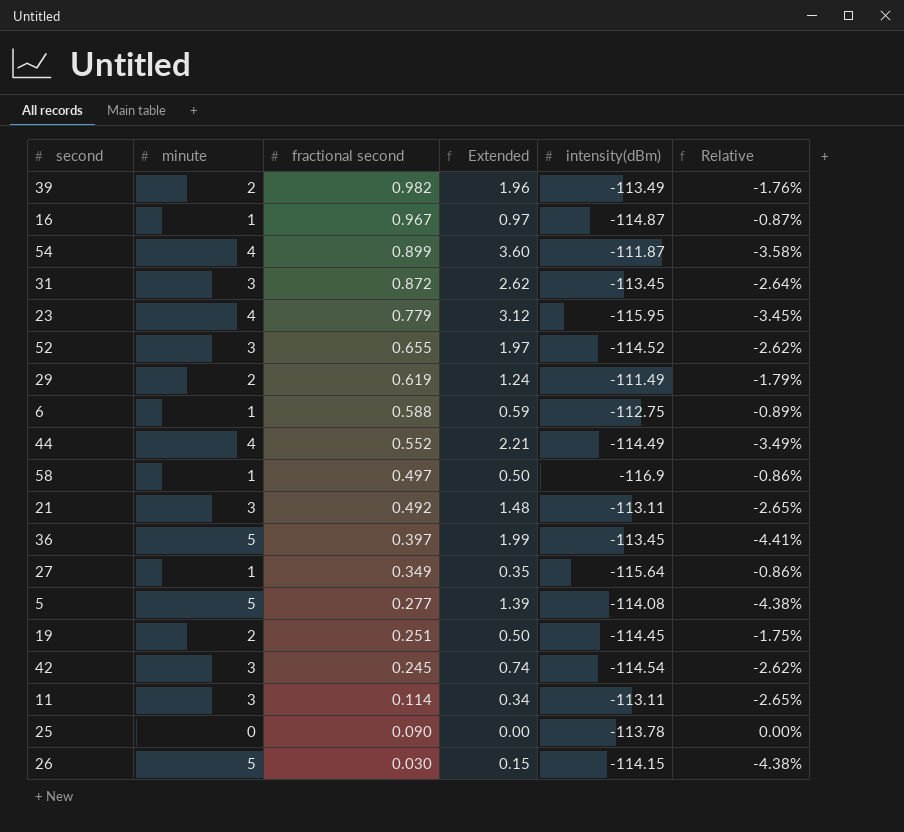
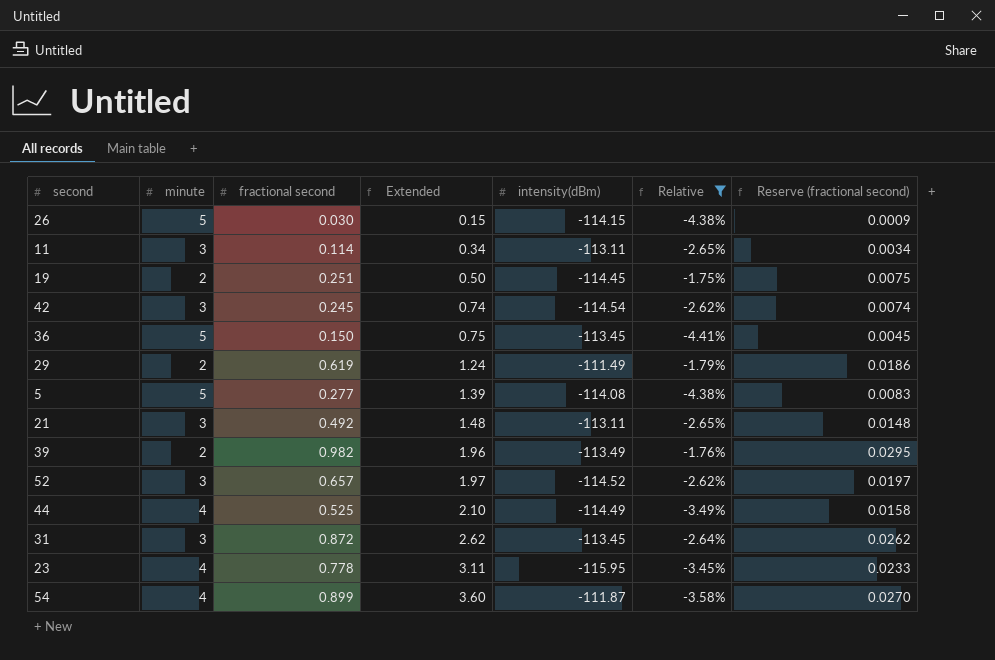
filter: none -> Relative <= -1.75%
row order: fractional second descending -> Extended ascending
column Reserve (fractional second) | formula: none -> [fractional second] * 0.03
36 | fractional second: 0.397 -> 0.150
36 | Extended: 1.99 -> 0.75
52 | fractional second: 0.655 -> 0.657
44 | fractional second: 0.552 -> 0.525
44 | Extended: 2.21 -> 2.10
23 | fractional second: 0.779 -> 0.778
23 | Extended: 3.12 -> 3.11

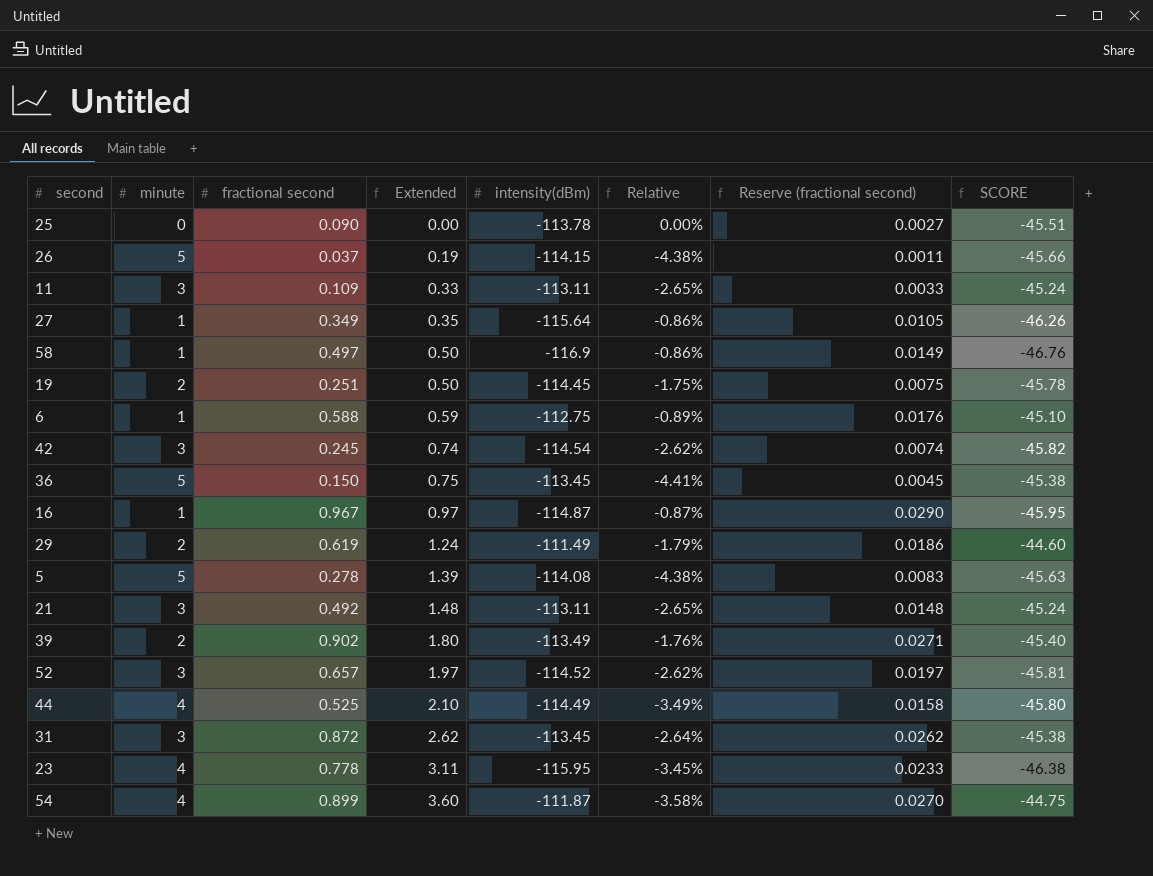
filter: Relative <= -1.75% -> none
column SCORE | formula: none -> [intensity(dBm)] * 0.4
26 | fractional second: 0.030 -> 0.037
26 | Extended: 0.15 -> 0.19
26 | Reserve (fractional second): 0.0009 -> 0.0011
11 | fractional second: 0.114 -> 0.109
11 | Extended: 0.34 -> 0.33
11 | Reserve (fractional second): 0.0034 -> 0.0033
5 | fractional second: 0.277 -> 0.278
39 | fractional second: 0.982 -> 0.902
39 | Extended: 1.96 -> 1.80
39 | Reserve (fractional second): 0.0295 -> 0.0271

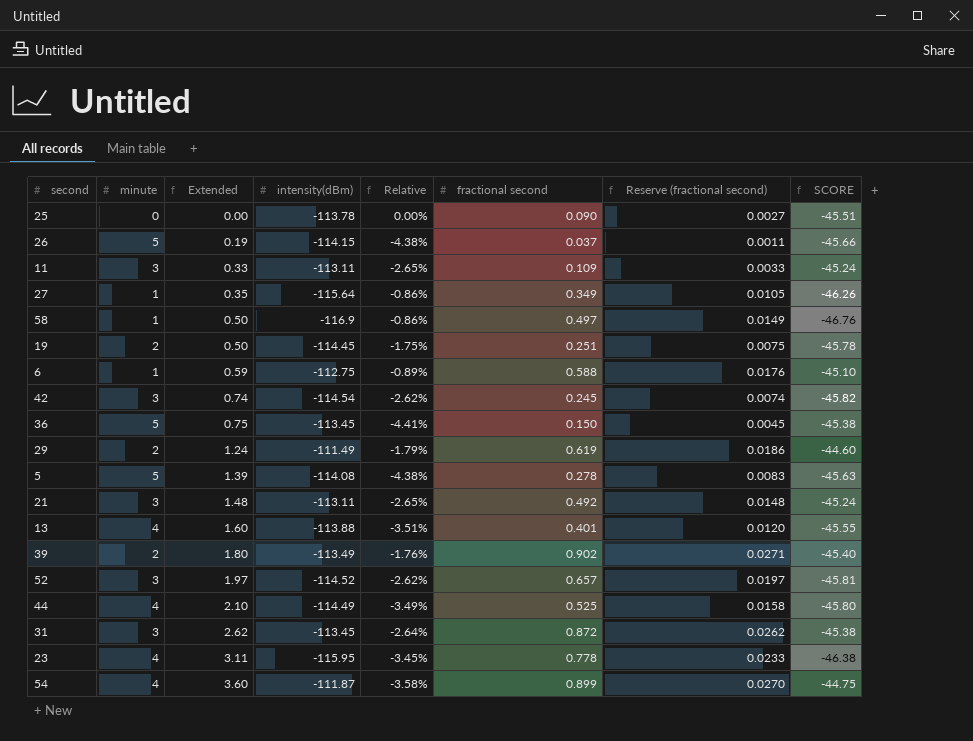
column fractional second | position: 3 -> 6
row 16: 1 | 0.967 | 0.97 | -114.87 | -0.87% | 0.0290 | -45.95 -> none
row 13: none -> 4 | 1.60 | -113.88 | -3.51% | 0.401 | 0.0120 | -45.55

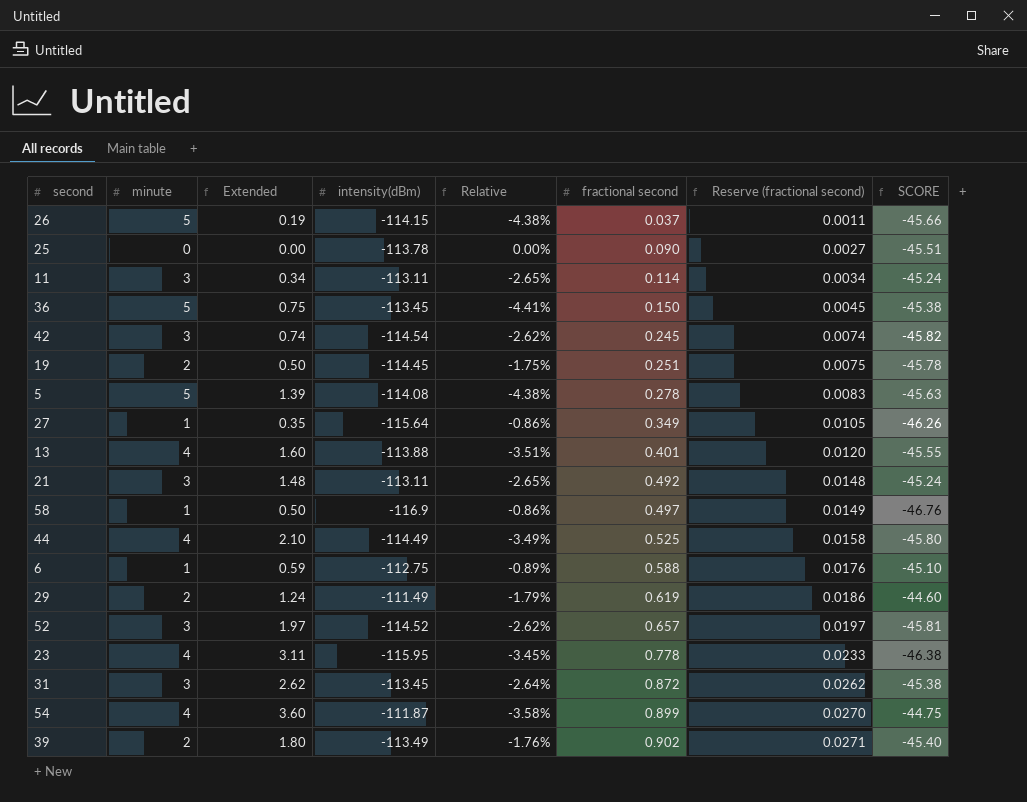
row order: Extended ascending -> fractional second ascending
11 | Extended: 0.33 -> 0.34
11 | fractional second: 0.109 -> 0.114
11 | Reserve (fractional second): 0.0033 -> 0.0034

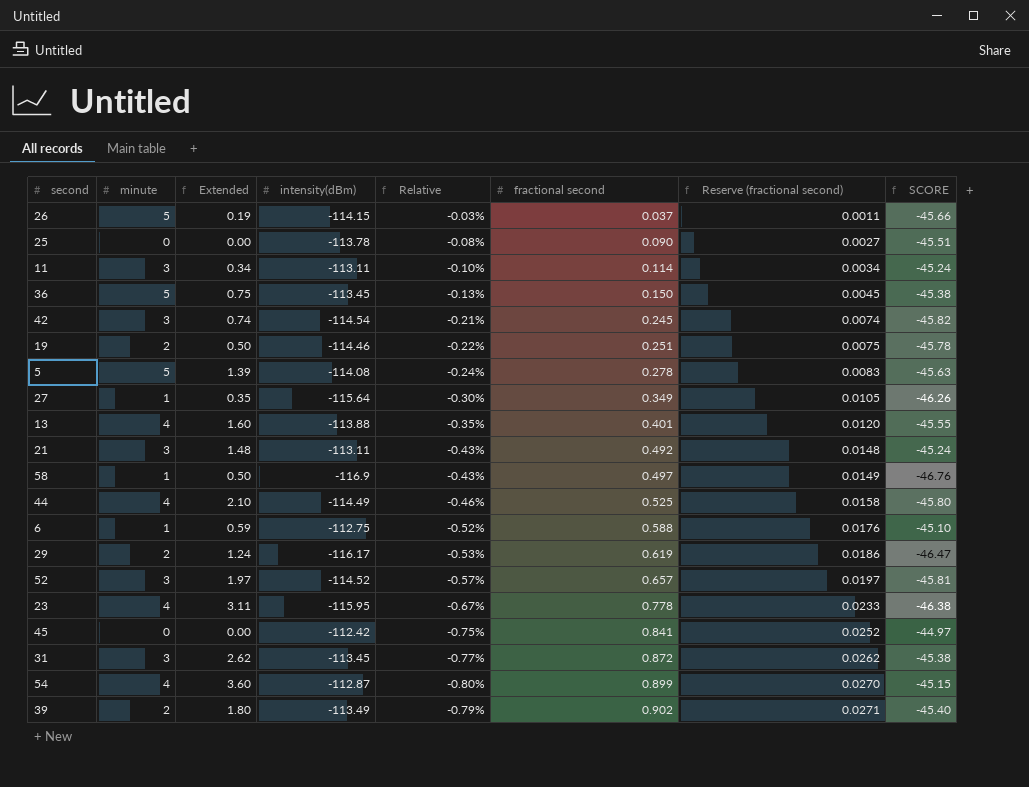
column Relative | formula: [minute] / [intensity(dBm)] -> [fractional second] / [intensity(dBm)]
19 | intensity(dBm): -114.45 -> -114.46
29 | intensity(dBm): -111.49 -> -116.17
29 | SCORE: -44.60 -> -46.47
row 45: none -> 0 | 0.00 | -112.42 | -0.75% | 0.841 | 0.0252 | -44.97
54 | intensity(dBm): -111.87 -> -112.87
54 | SCORE: -44.75 -> -45.15

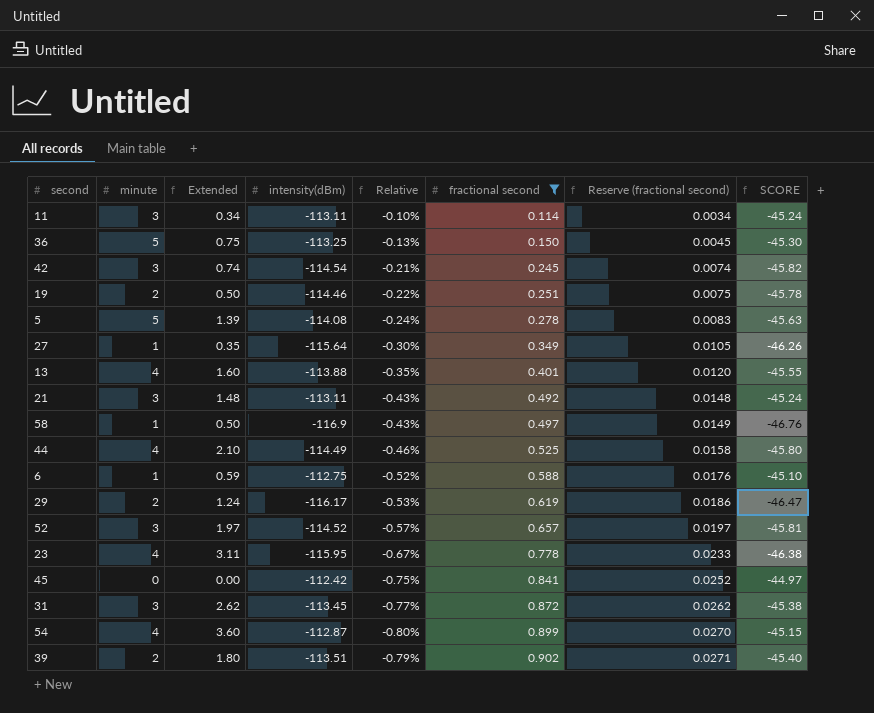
filter: none -> fractional second >= 0.114
36 | intensity(dBm): -113.45 -> -113.25
36 | SCORE: -45.38 -> -45.30
39 | intensity(dBm): -113.49 -> -113.51

